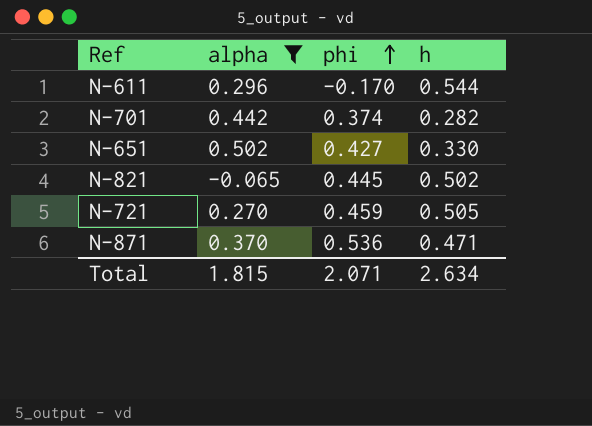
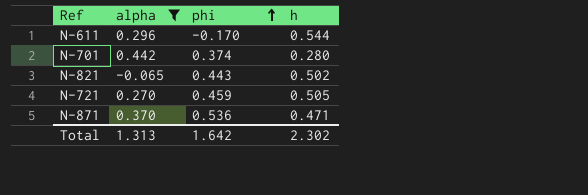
row N-651: 0.502 | 0.427 | 0.330 -> none
N-701 | h: 0.282 -> 0.280
N-821 | phi: 0.445 -> 0.443
Total | alpha: 1.815 -> 1.313
Total | phi: 2.071 -> 1.642
Total | h: 2.634 -> 2.302

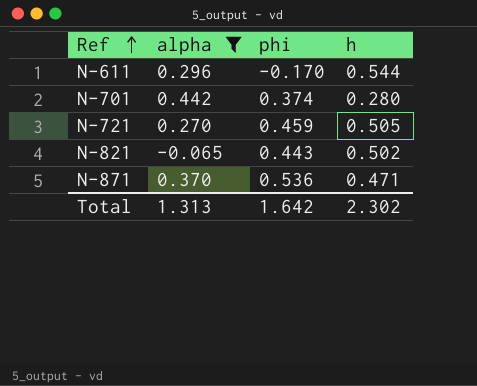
row order: phi ascending -> Ref ascending

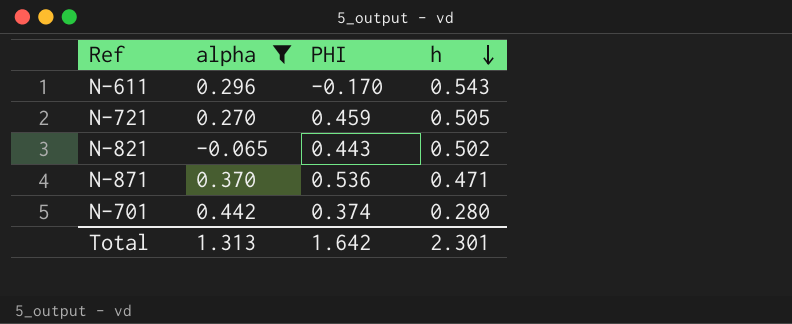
row order: Ref ascending -> h descending
column name: phi -> PHI
N-611 | h: 0.544 -> 0.543
Total | h: 2.302 -> 2.301

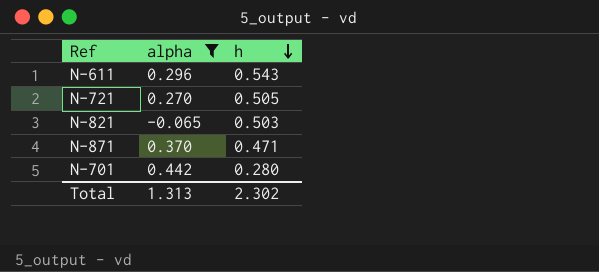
column PHI | position: 3 -> none
N-821 | h: 0.502 -> 0.503
Total | h: 2.301 -> 2.302

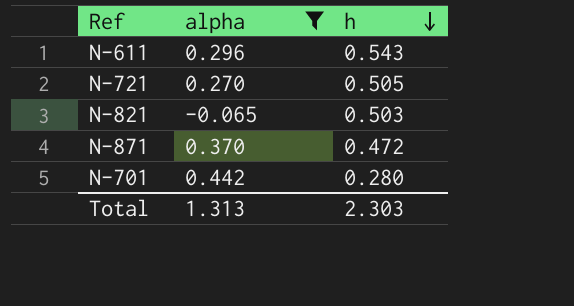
N-871 | h: 0.471 -> 0.472
Total | h: 2.302 -> 2.303

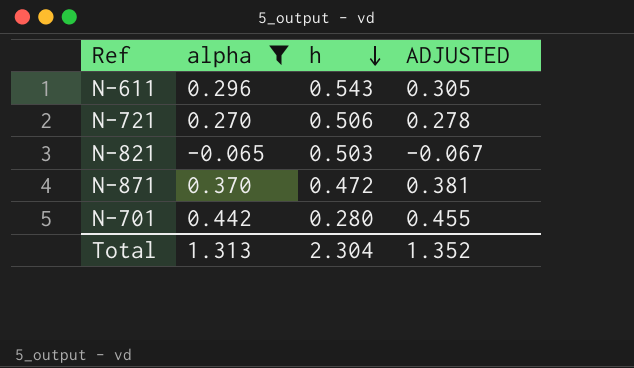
column ADJUSTED | formula: none -> [alpha] * 1.03
N-721 | h: 0.505 -> 0.506
Total | h: 2.303 -> 2.304

